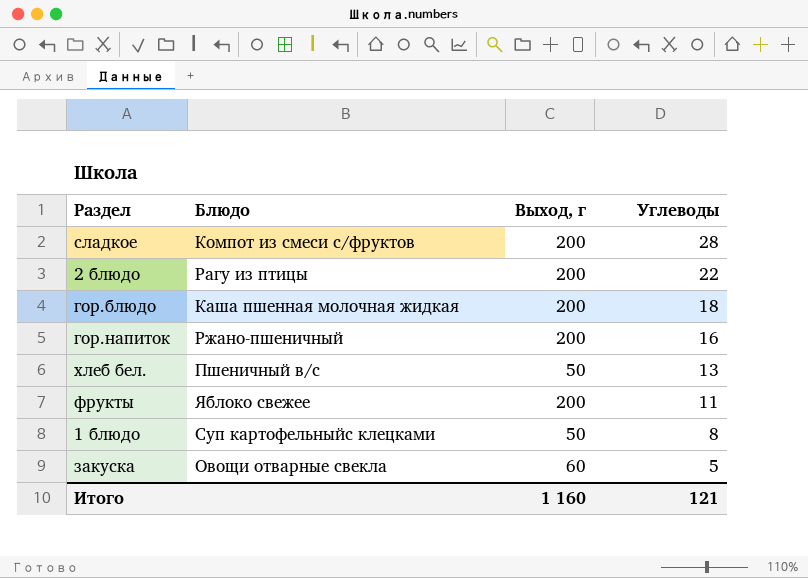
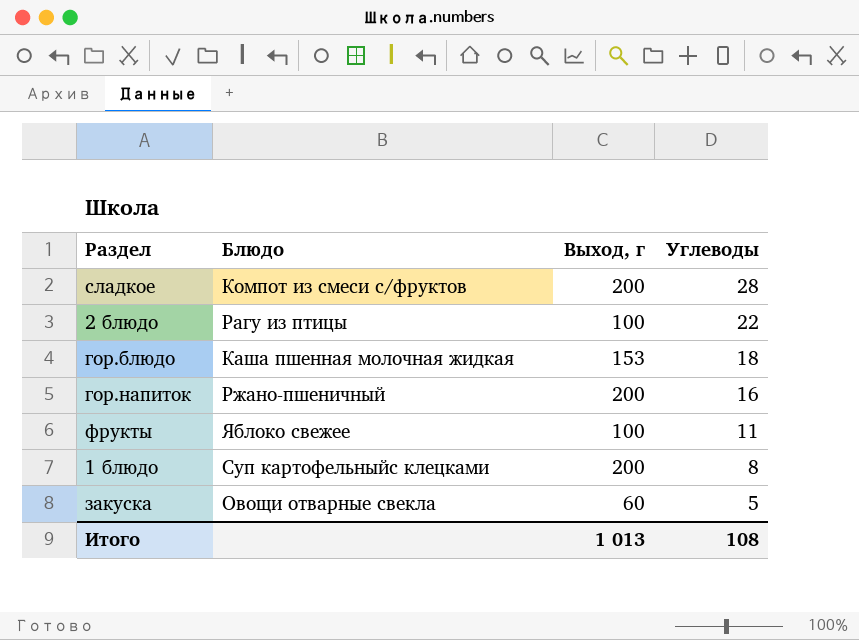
row хлеб бел.: Пшеничный в/с | 50 | 13 -> none
2 блюдо | Выход, г: 200 -> 100
гор.блюдо | Выход, г: 200 -> 153
фрукты | Выход, г: 200 -> 100
1 блюдо | Выход, г: 50 -> 200
Итого | Выход, г: 1 160 -> 1 013
Итого | Углеводы: 121 -> 108

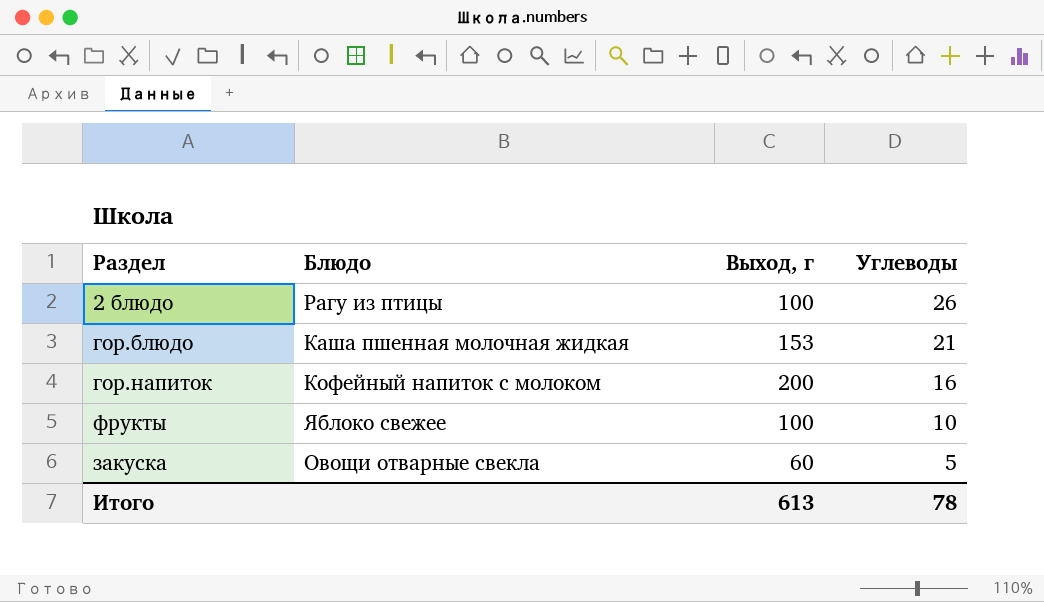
row сладкое: Компот из смеси с/фруктов | 200 | 28 -> none
row 1 блюдо: Суп картофельныйс клецками | 200 | 8 -> none
2 блюдо | Углеводы: 22 -> 26
гор.блюдо | Углеводы: 18 -> 21
гор.напиток | Блюдо: Ржано-пшеничный -> Кофейный напиток с молоком
фрукты | Углеводы: 11 -> 10
Итого | Выход, г: 1 013 -> 613
Итого | Углеводы: 108 -> 78

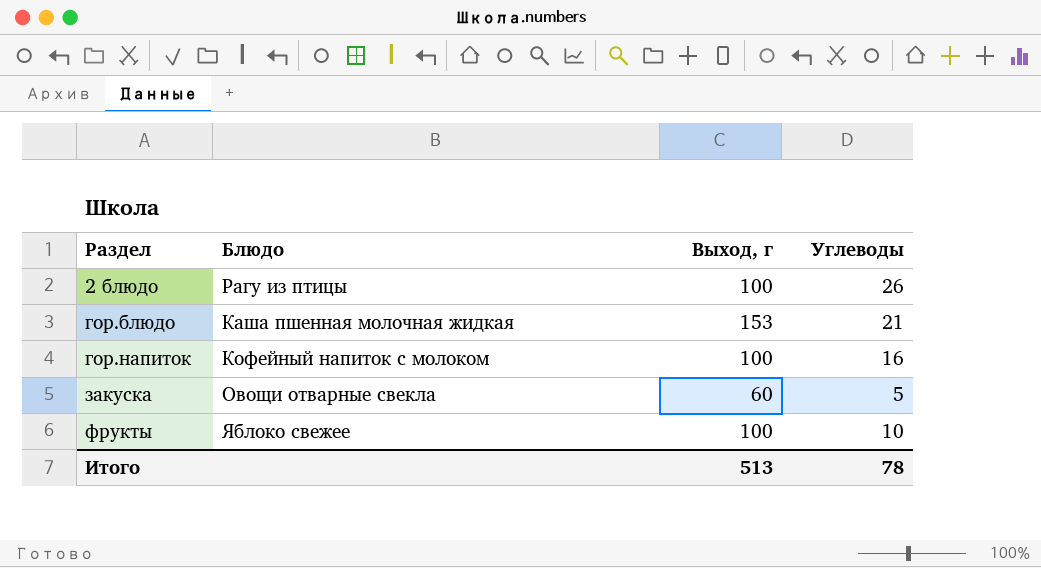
row order: Углеводы descending -> Раздел ascending
гор.напиток | Выход, г: 200 -> 100
Итого | Выход, г: 613 -> 513

